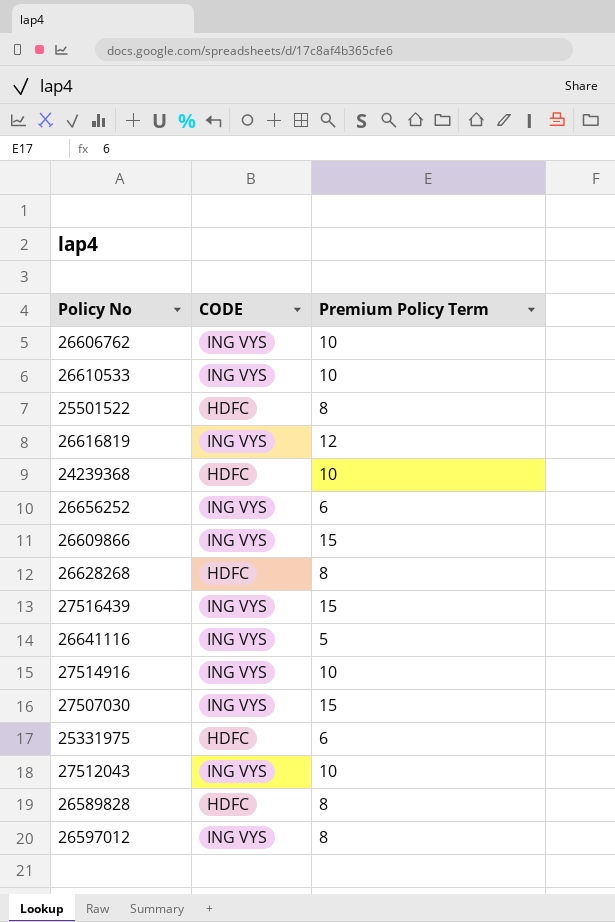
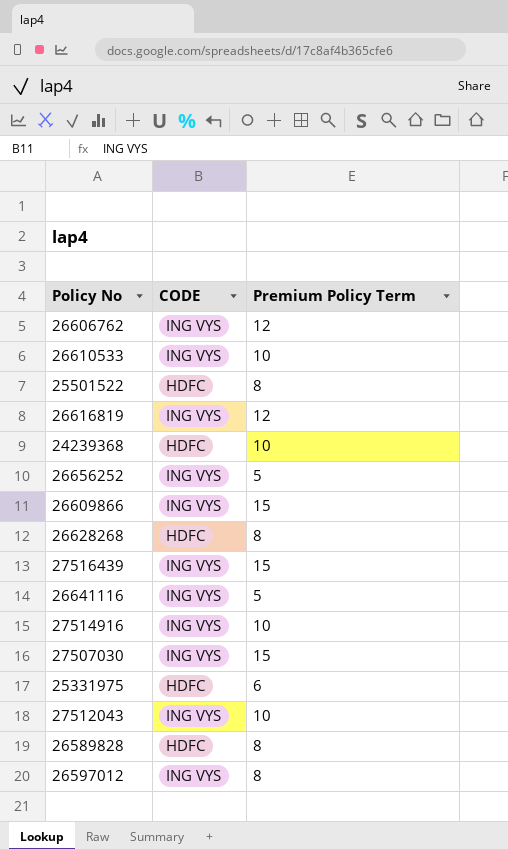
26606762 | Premium Policy Term: 10 -> 12
26656252 | Premium Policy Term: 6 -> 5

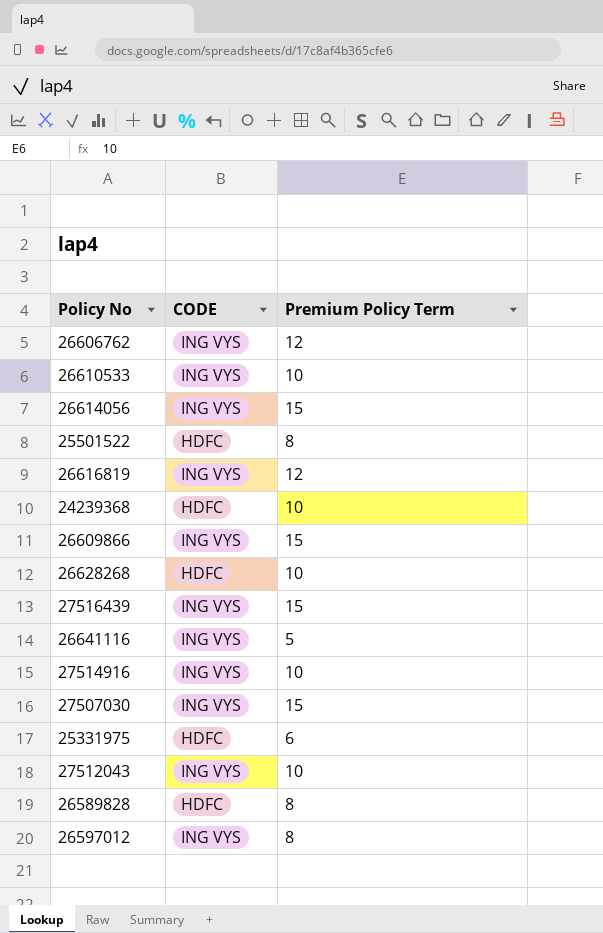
row 26656252: ING VYS | 5 -> none
row 26614056: none -> ING VYS | 15
26628268 | Premium Policy Term: 8 -> 10

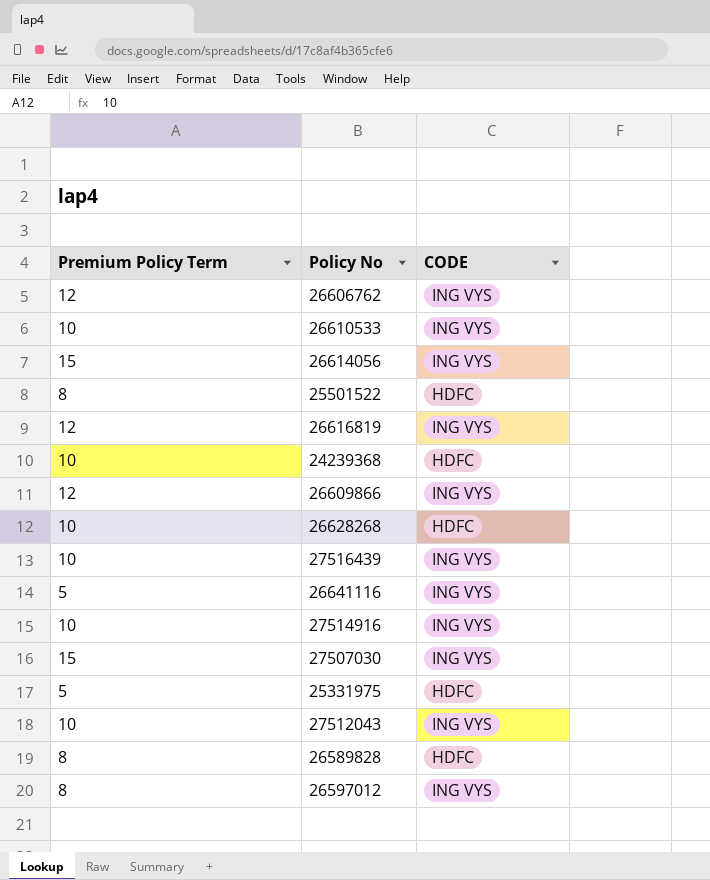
column Premium Policy Term | position: 3 -> 1
26609866 | Premium Policy Term: 15 -> 12
27516439 | Premium Policy Term: 15 -> 10
25331975 | Premium Policy Term: 6 -> 5

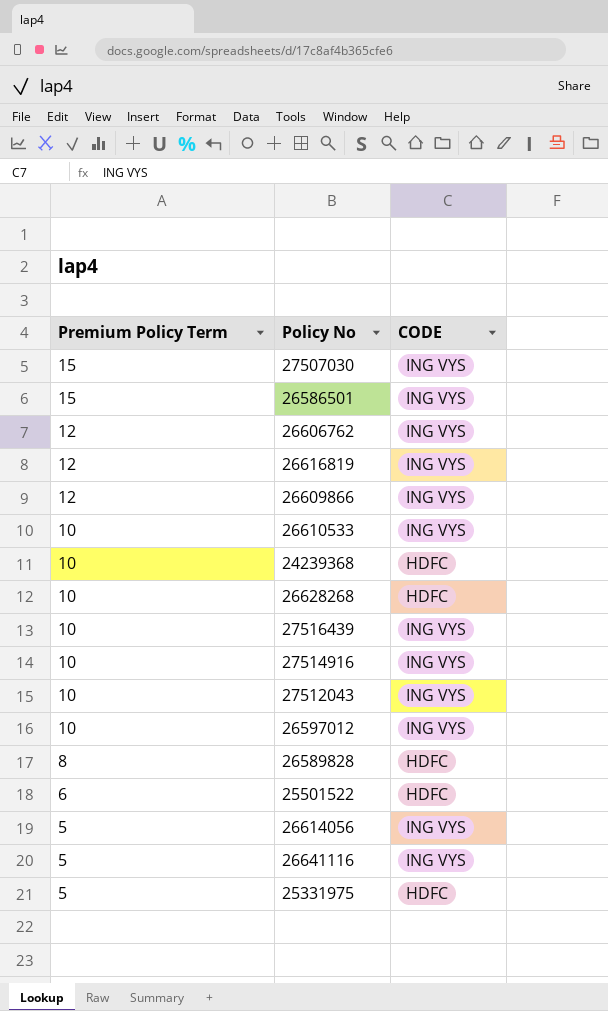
row order: none -> Premium Policy Term descending
row 26586501: none -> 15 | ING VYS
26597012 | Premium Policy Term: 8 -> 10
25501522 | Premium Policy Term: 8 -> 6
26614056 | Premium Policy Term: 15 -> 5

